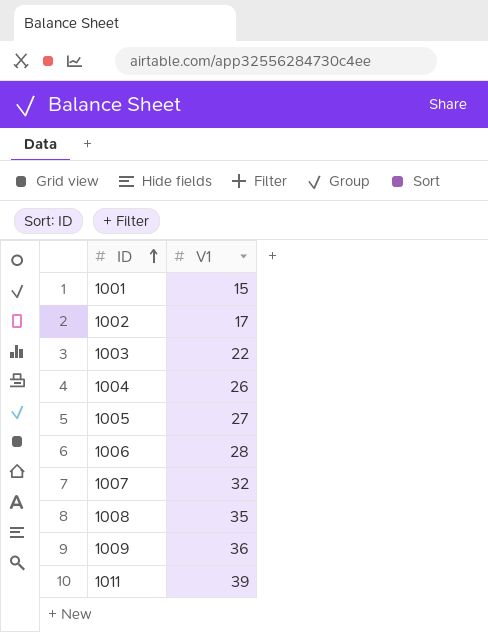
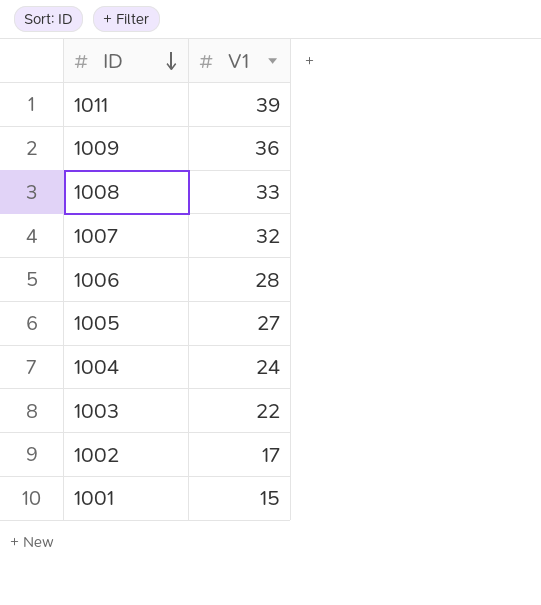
row order: ID ascending -> ID descending
1008 | V1: 35 -> 33
1004 | V1: 26 -> 24

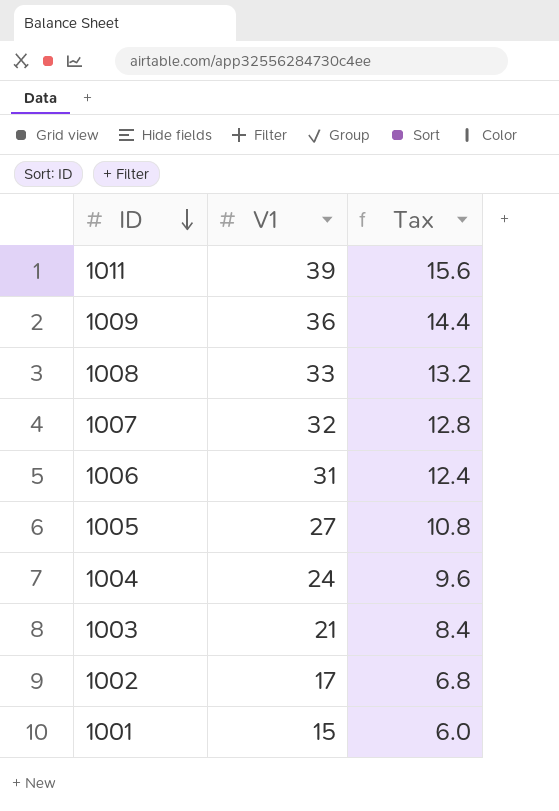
column Tax | formula: none -> [V1] * 0.4
1006 | V1: 28 -> 31
1003 | V1: 22 -> 21

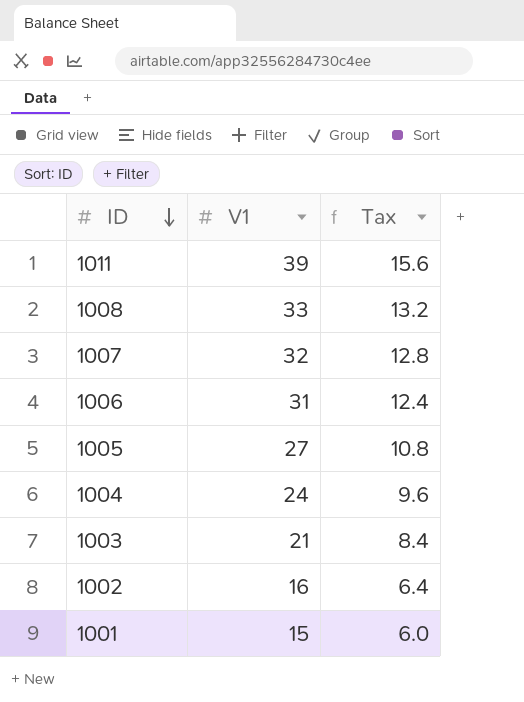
row 1009: 36 | 14.4 -> none
1002 | V1: 17 -> 16
1002 | Tax: 6.8 -> 6.4

